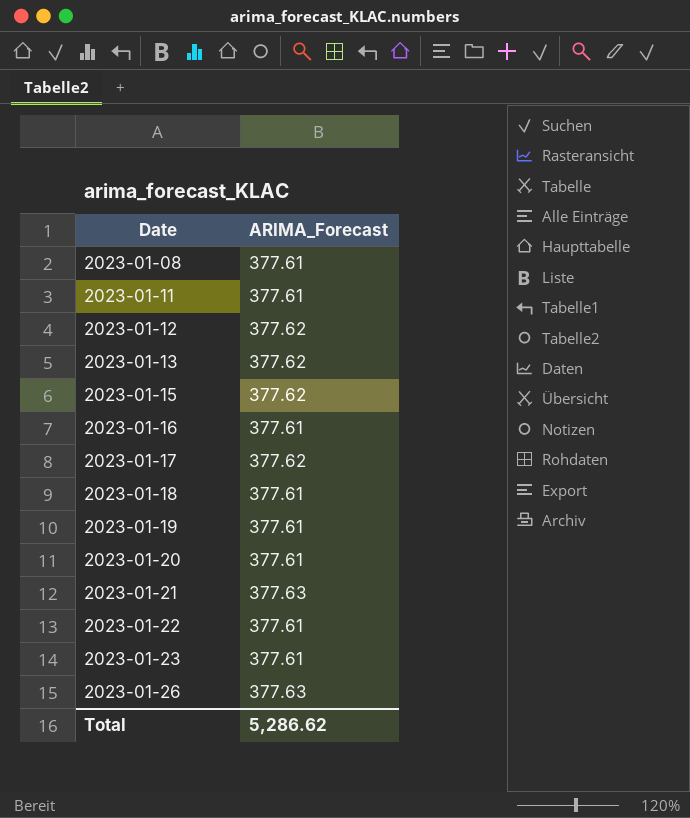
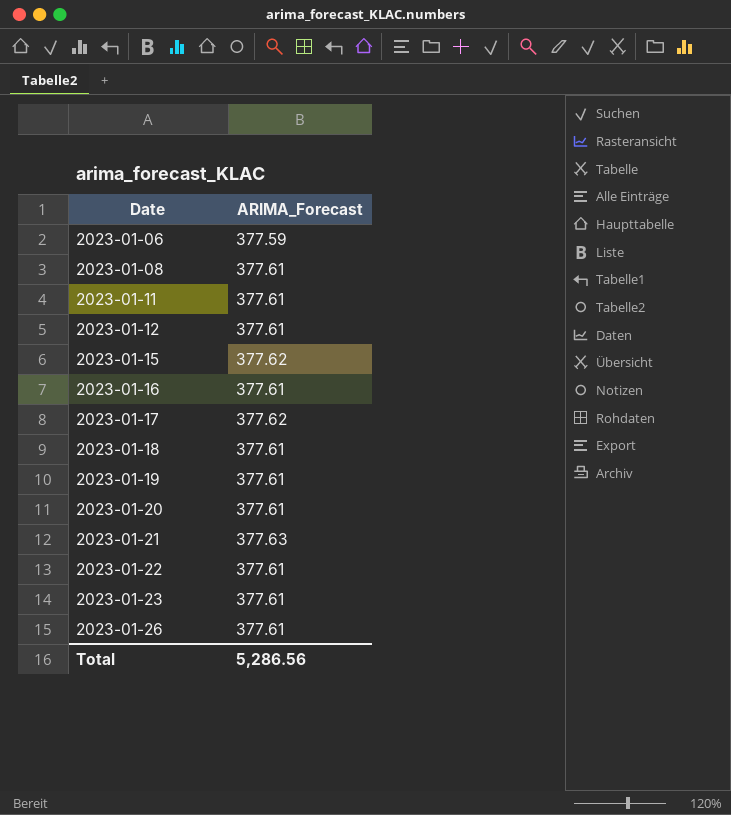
row 2023-01-13: 377.62 -> none
row 2023-01-06: none -> 377.59
2023-01-12 | ARIMA_Forecast: 377.62 -> 377.61
2023-01-26 | ARIMA_Forecast: 377.63 -> 377.61
Total | ARIMA_Forecast: 5,286.62 -> 5,286.56

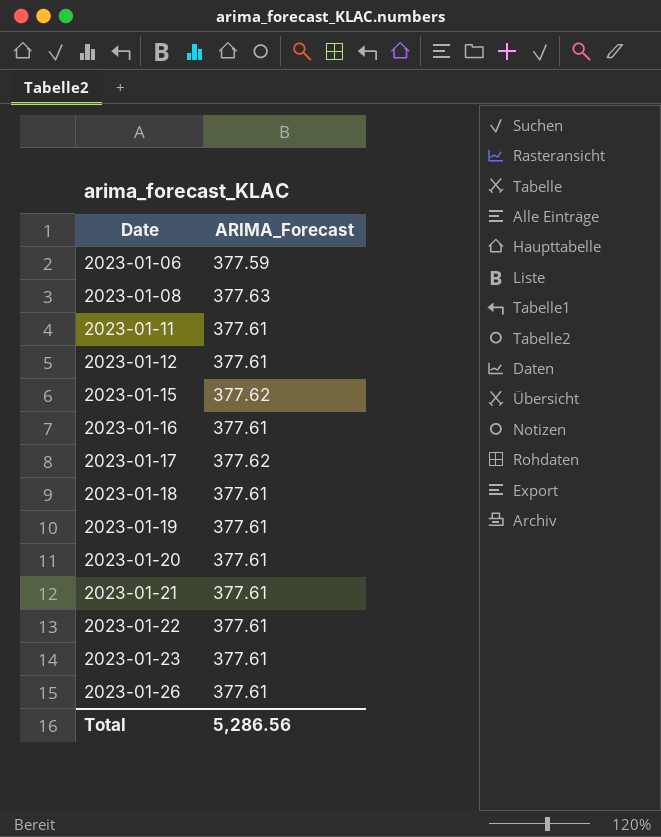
2023-01-08 | ARIMA_Forecast: 377.61 -> 377.63
2023-01-21 | ARIMA_Forecast: 377.63 -> 377.61

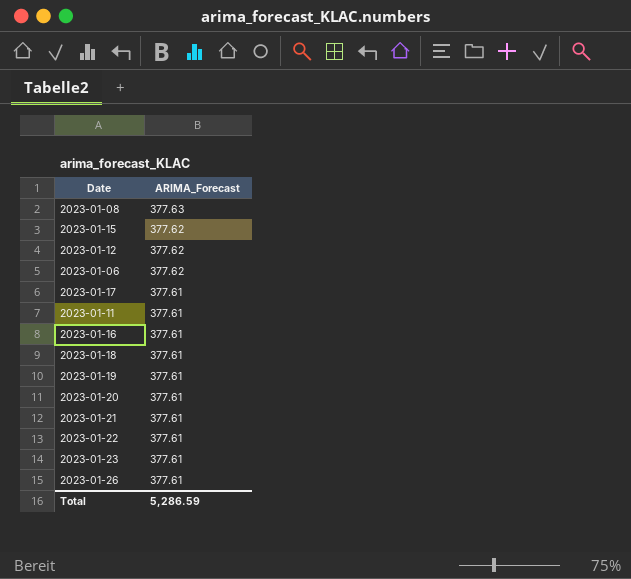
row order: Date ascending -> ARIMA_Forecast descending
2023-01-12 | ARIMA_Forecast: 377.61 -> 377.62
2023-01-06 | ARIMA_Forecast: 377.59 -> 377.62
2023-01-17 | ARIMA_Forecast: 377.62 -> 377.61
Total | ARIMA_Forecast: 5,286.56 -> 5,286.59

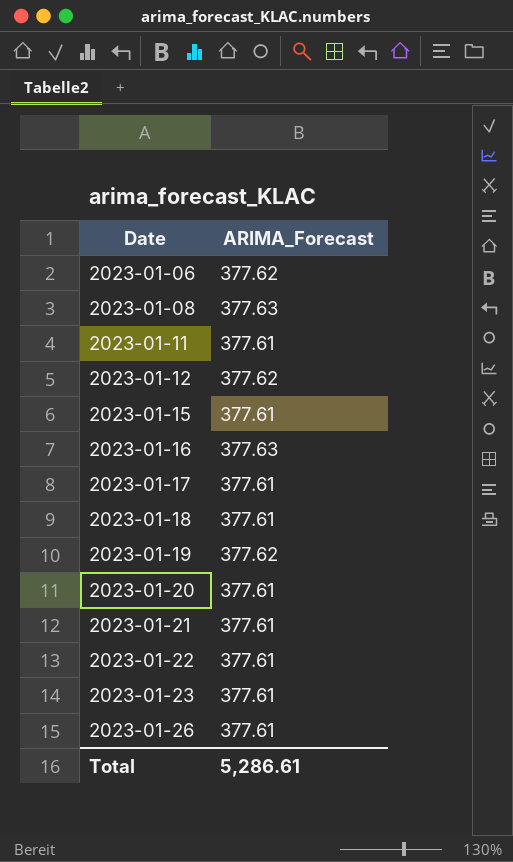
row order: ARIMA_Forecast descending -> Date ascending
2023-01-15 | ARIMA_Forecast: 377.62 -> 377.61
2023-01-16 | ARIMA_Forecast: 377.61 -> 377.63
2023-01-19 | ARIMA_Forecast: 377.61 -> 377.62
Total | ARIMA_Forecast: 5,286.59 -> 5,286.61

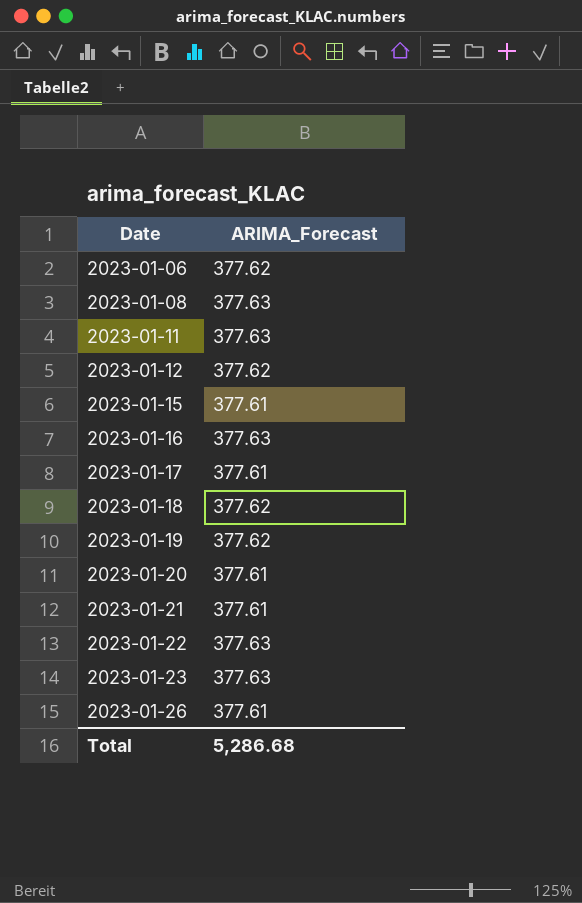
2023-01-11 | ARIMA_Forecast: 377.61 -> 377.63
2023-01-18 | ARIMA_Forecast: 377.61 -> 377.62
2023-01-22 | ARIMA_Forecast: 377.61 -> 377.63
2023-01-23 | ARIMA_Forecast: 377.61 -> 377.63
Total | ARIMA_Forecast: 5,286.61 -> 5,286.68

